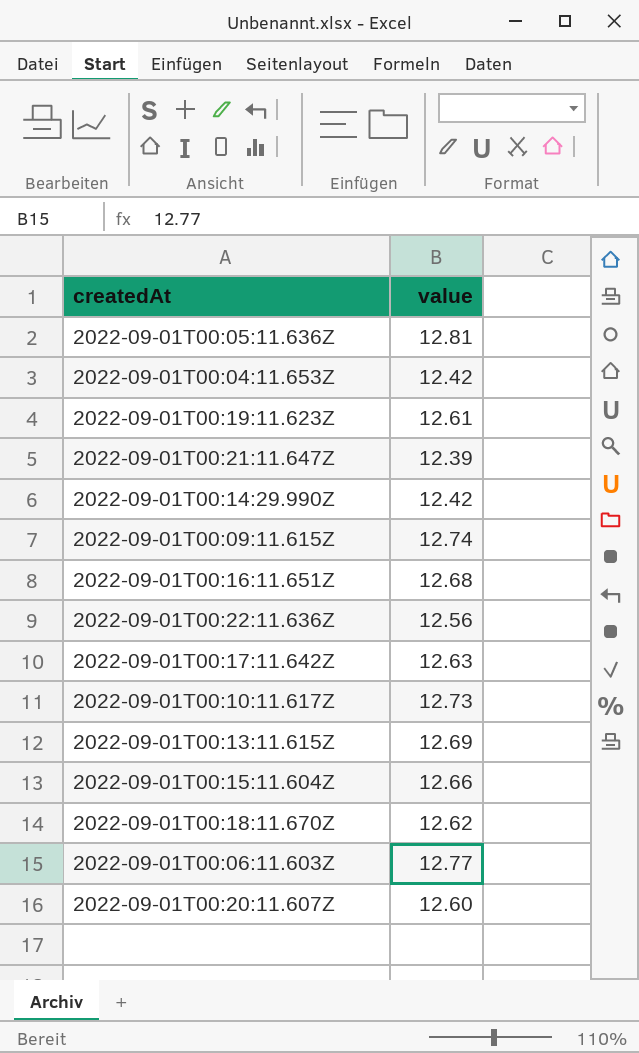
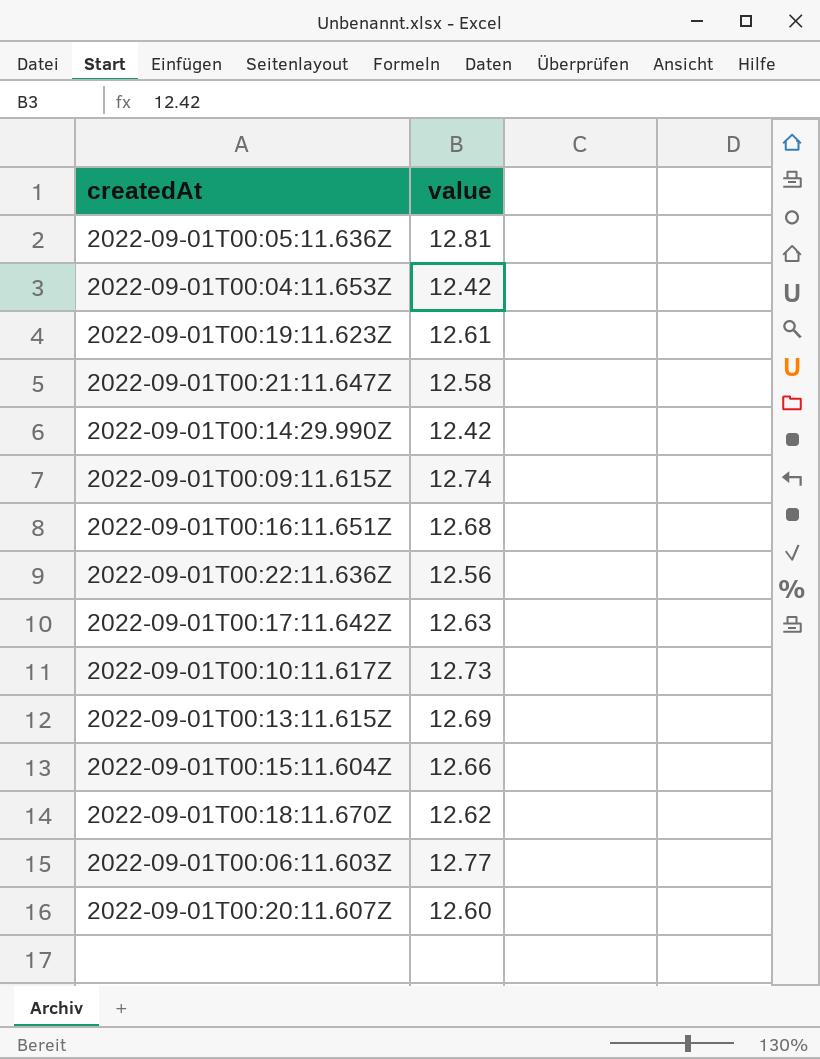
2022-09-01T00:21:11.647Z | value: 12.39 -> 12.58

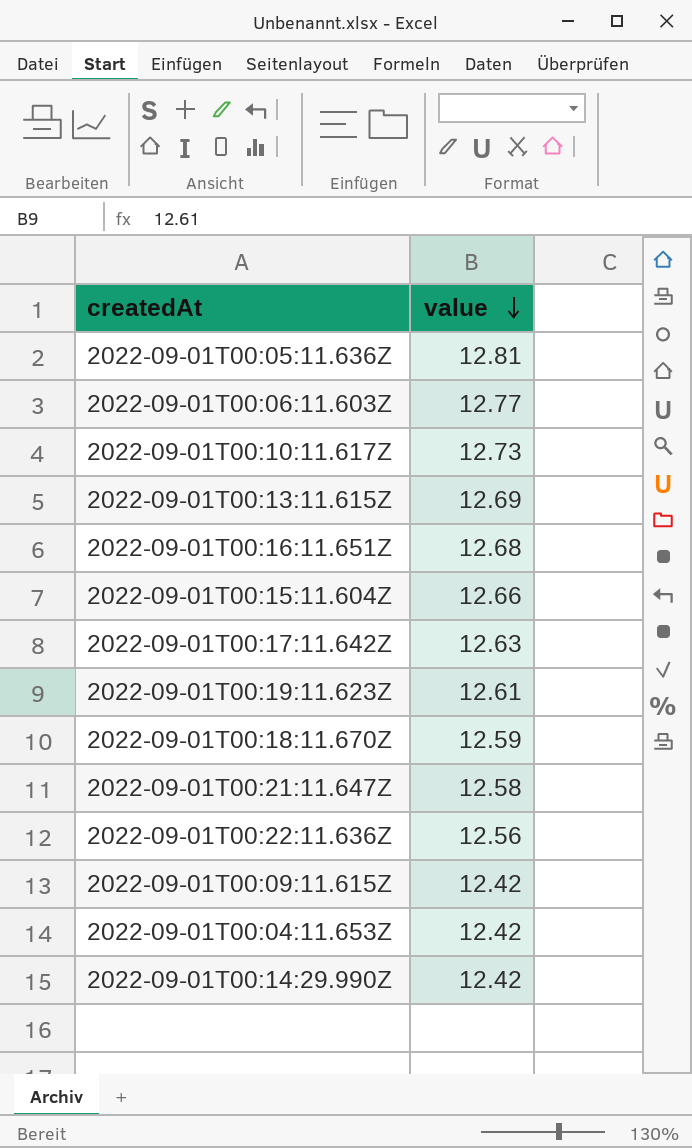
row order: none -> value descending
row 2022-09-01T00:20:11.607Z: 12.60 -> none
2022-09-01T00:18:11.670Z | value: 12.62 -> 12.59
2022-09-01T00:09:11.615Z | value: 12.74 -> 12.42

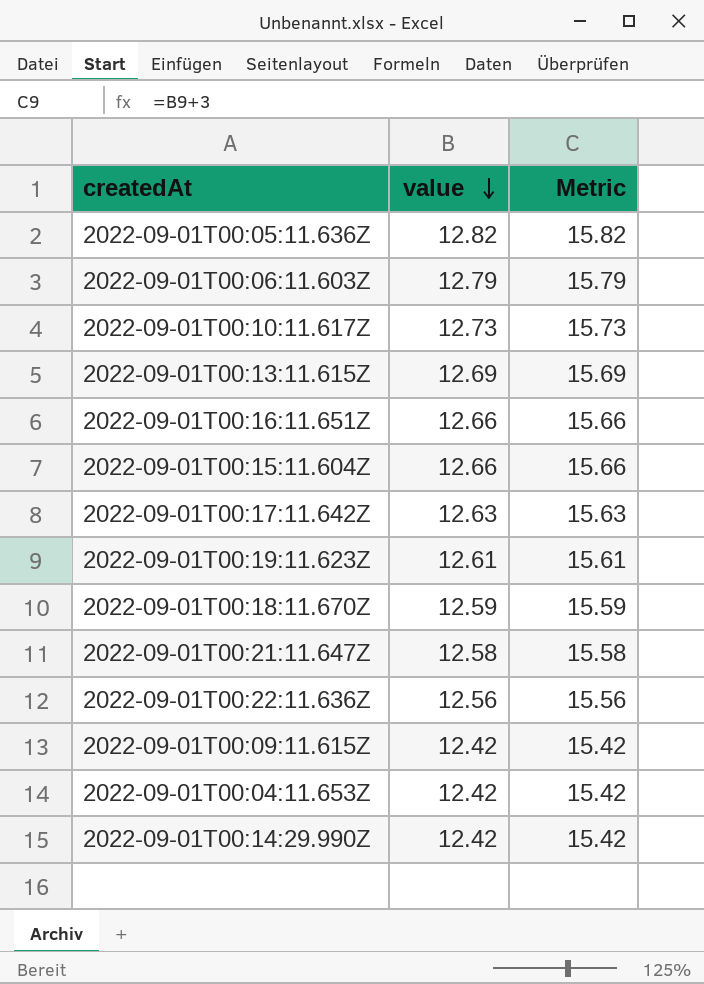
column Metric | formula: none -> [value] + 3
2022-09-01T00:05:11.636Z | value: 12.81 -> 12.82
2022-09-01T00:06:11.603Z | value: 12.77 -> 12.79
2022-09-01T00:16:11.651Z | value: 12.68 -> 12.66

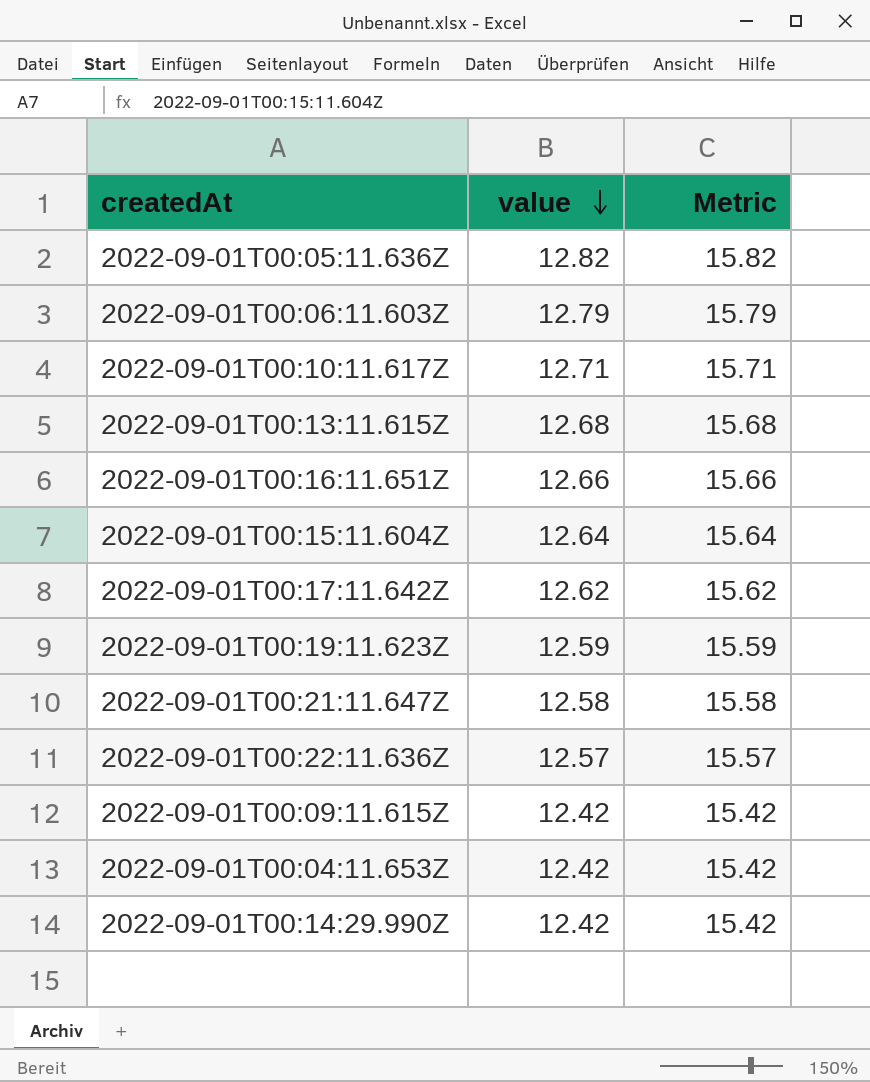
row 2022-09-01T00:18:11.670Z: 12.59 | 15.59 -> none
2022-09-01T00:10:11.617Z | value: 12.73 -> 12.71
2022-09-01T00:10:11.617Z | Metric: 15.73 -> 15.71
2022-09-01T00:13:11.615Z | value: 12.69 -> 12.68
2022-09-01T00:13:11.615Z | Metric: 15.69 -> 15.68
2022-09-01T00:15:11.604Z | value: 12.66 -> 12.64
2022-09-01T00:15:11.604Z | Metric: 15.66 -> 15.64
2022-09-01T00:17:11.642Z | value: 12.63 -> 12.62
2022-09-01T00:17:11.642Z | Metric: 15.63 -> 15.62
2022-09-01T00:19:11.623Z | value: 12.61 -> 12.59
2022-09-01T00:19:11.623Z | Metric: 15.61 -> 15.59
2022-09-01T00:22:11.636Z | value: 12.56 -> 12.57
2022-09-01T00:22:11.636Z | Metric: 15.56 -> 15.57

